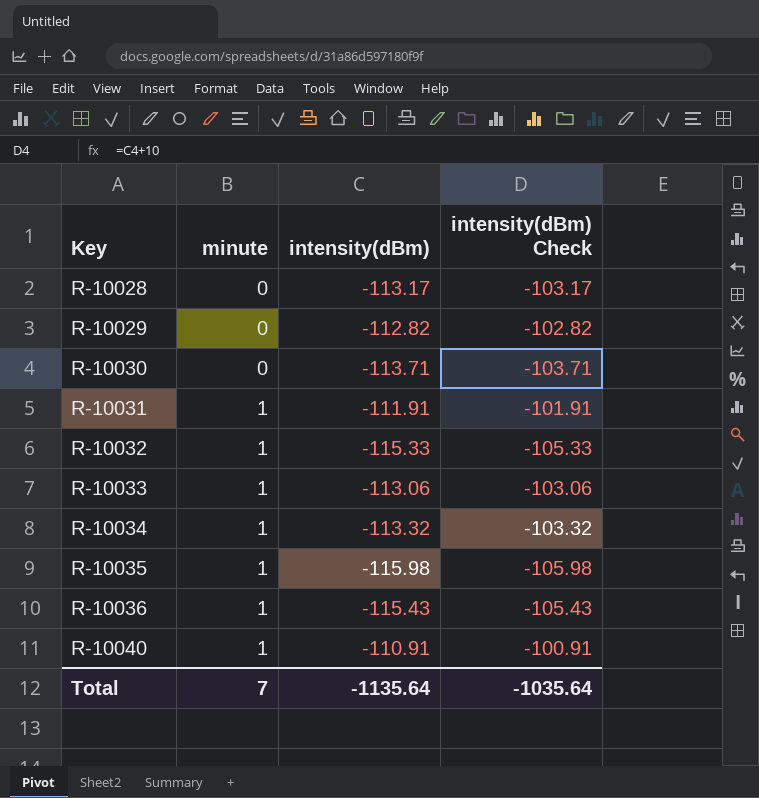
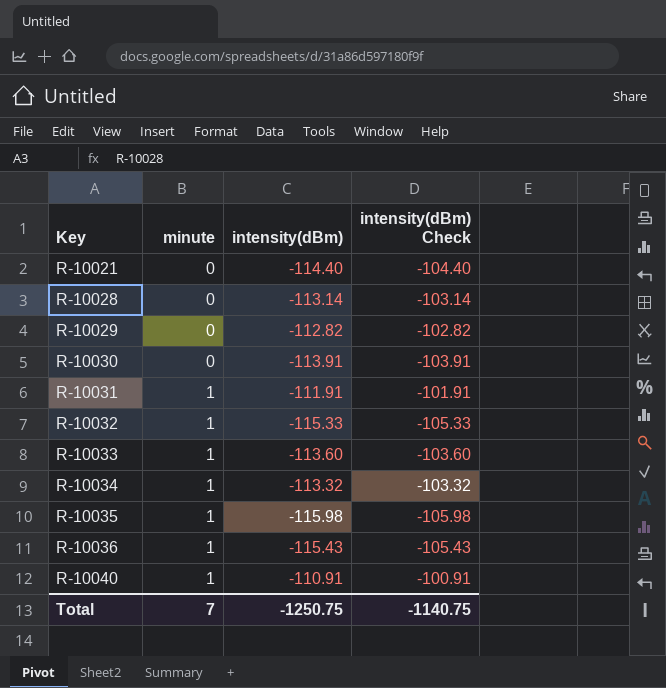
row R-10021: none -> 0 | -114.40 | -104.40
R-10028 | intensity(dBm): -113.17 -> -113.14
R-10028 | intensity(dBm) Check: -103.17 -> -103.14
R-10030 | intensity(dBm): -113.71 -> -113.91
R-10030 | intensity(dBm) Check: -103.71 -> -103.91
R-10033 | intensity(dBm): -113.06 -> -113.60
R-10033 | intensity(dBm) Check: -103.06 -> -103.60
Total | intensity(dBm): -1135.64 -> -1250.75
Total | intensity(dBm) Check: -1035.64 -> -1140.75

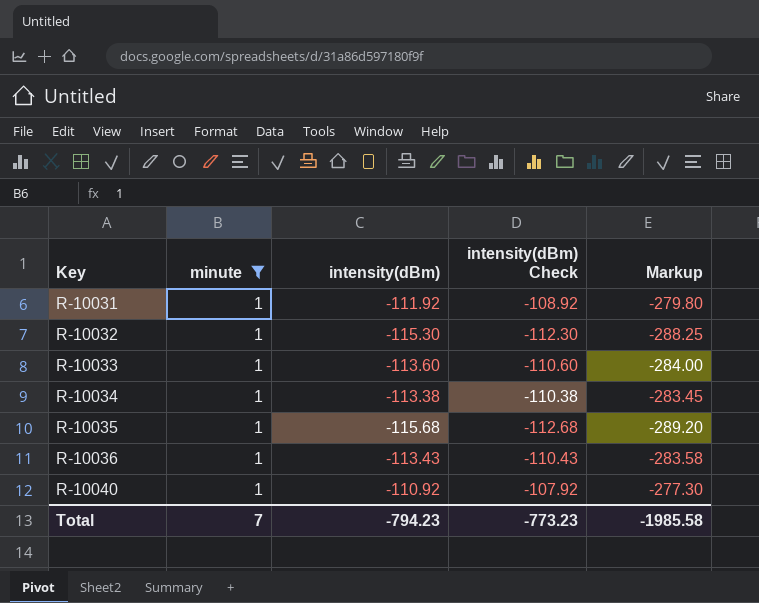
filter: none -> minute = 1
column intensity(dBm) Check | formula: [intensity(dBm)] + 10 -> [intensity(dBm)] + 3
column Markup | formula: none -> [intensity(dBm)] * 2.5
R-10031 | intensity(dBm): -111.91 -> -111.92
R-10032 | intensity(dBm): -115.33 -> -115.30
R-10034 | intensity(dBm): -113.32 -> -113.38
R-10035 | intensity(dBm): -115.98 -> -115.68
R-10036 | intensity(dBm): -115.43 -> -113.43
R-10040 | intensity(dBm): -110.91 -> -110.92
Total | intensity(dBm): -1250.75 -> -794.23
Total | intensity(dBm) Check: -1140.75 -> -773.23

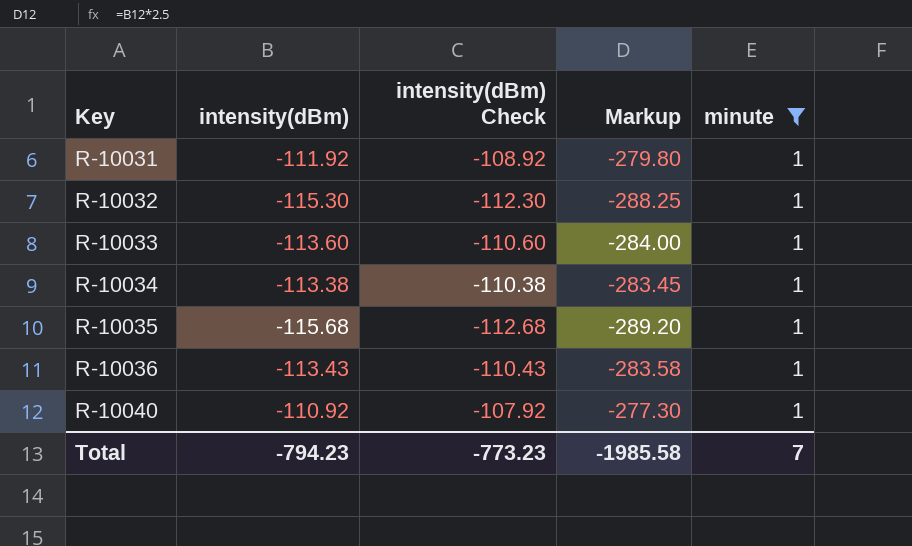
column minute | position: 2 -> 5

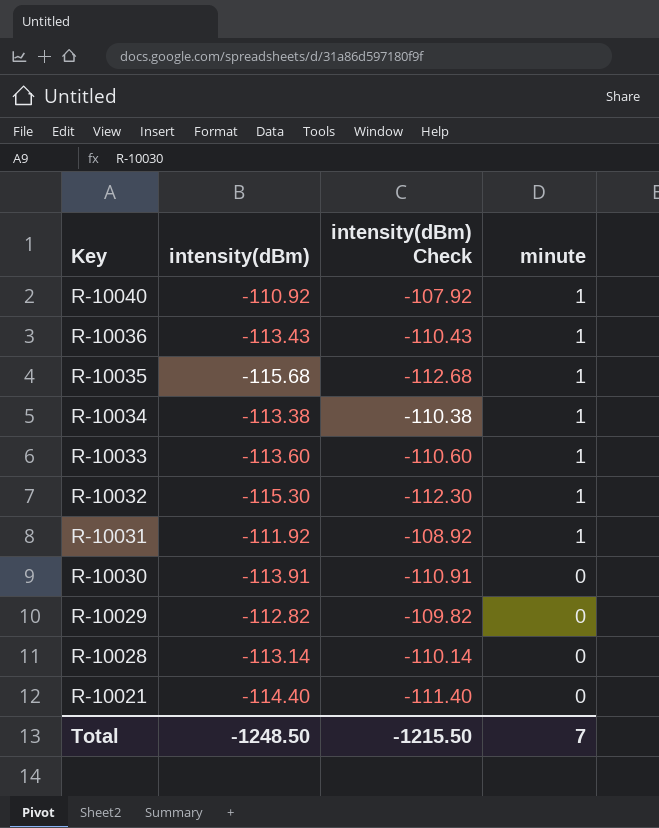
filter: minute = 1 -> none
row order: Key ascending -> Key descending
column Markup | formula: [intensity(dBm)] * 2.5 -> none
Total | intensity(dBm): -794.23 -> -1248.50
Total | intensity(dBm) Check: -773.23 -> -1215.50

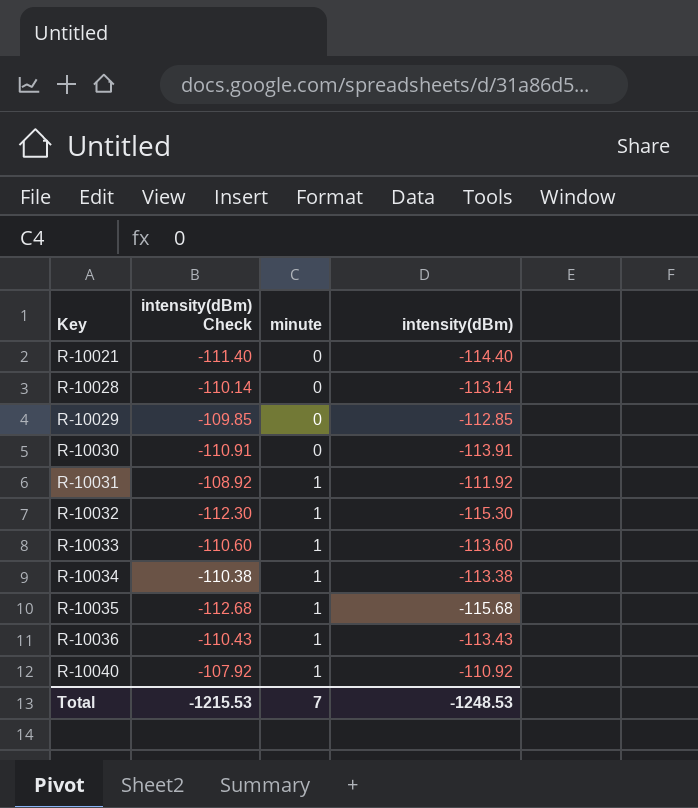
row order: Key descending -> Key ascending
column intensity(dBm) | position: 2 -> 4
R-10029 | intensity(dBm) Check: -109.82 -> -109.85
R-10029 | intensity(dBm): -112.82 -> -112.85
Total | intensity(dBm) Check: -1215.50 -> -1215.53
Total | intensity(dBm): -1248.50 -> -1248.53

